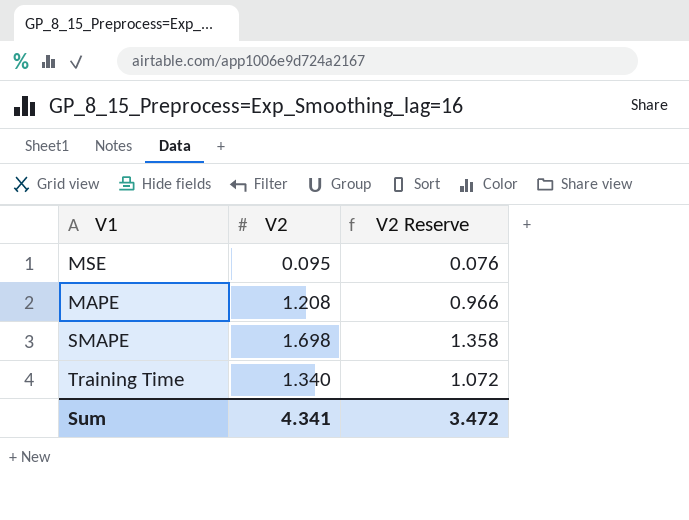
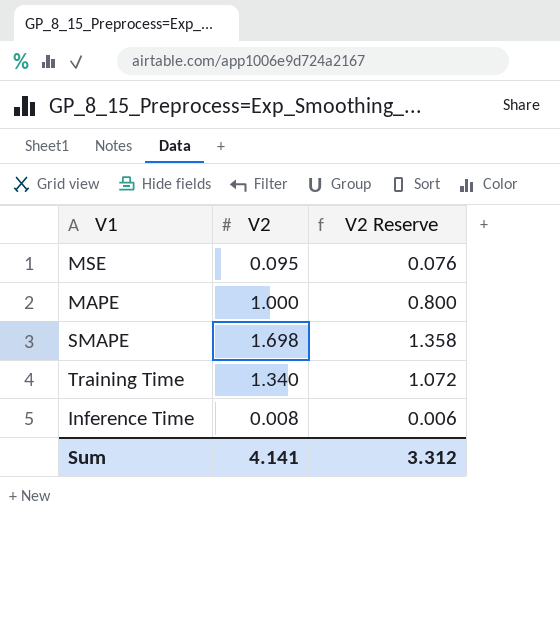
MAPE | V2: 1.208 -> 1.000
MAPE | V2 Reserve: 0.966 -> 0.800
row Inference Time: none -> 0.008 | 0.006
Sum | V2: 4.341 -> 4.141
Sum | V2 Reserve: 3.472 -> 3.312

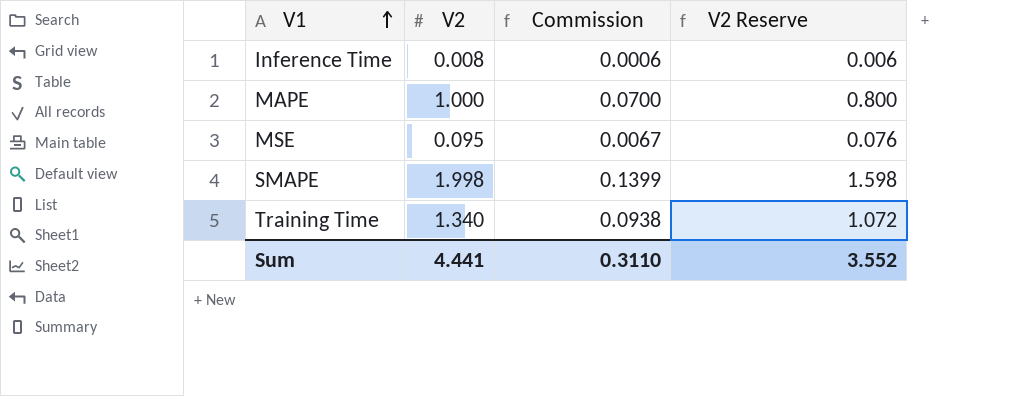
row order: none -> V1 ascending
column Commission | formula: none -> [V2] * 0.07
SMAPE | V2: 1.698 -> 1.998
SMAPE | V2 Reserve: 1.358 -> 1.598
Sum | V2: 4.141 -> 4.441
Sum | V2 Reserve: 3.312 -> 3.552

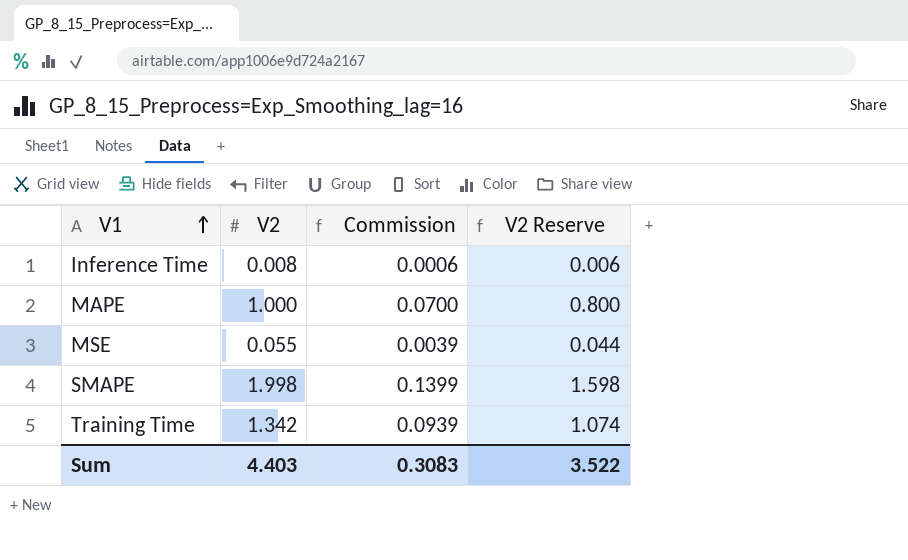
MSE | V2: 0.095 -> 0.055
MSE | Commission: 0.0067 -> 0.0039
MSE | V2 Reserve: 0.076 -> 0.044
Training Time | V2: 1.340 -> 1.342
Training Time | Commission: 0.0938 -> 0.0939
Training Time | V2 Reserve: 1.072 -> 1.074
Sum | V2: 4.441 -> 4.403
Sum | Commission: 0.3110 -> 0.3083
Sum | V2 Reserve: 3.552 -> 3.522

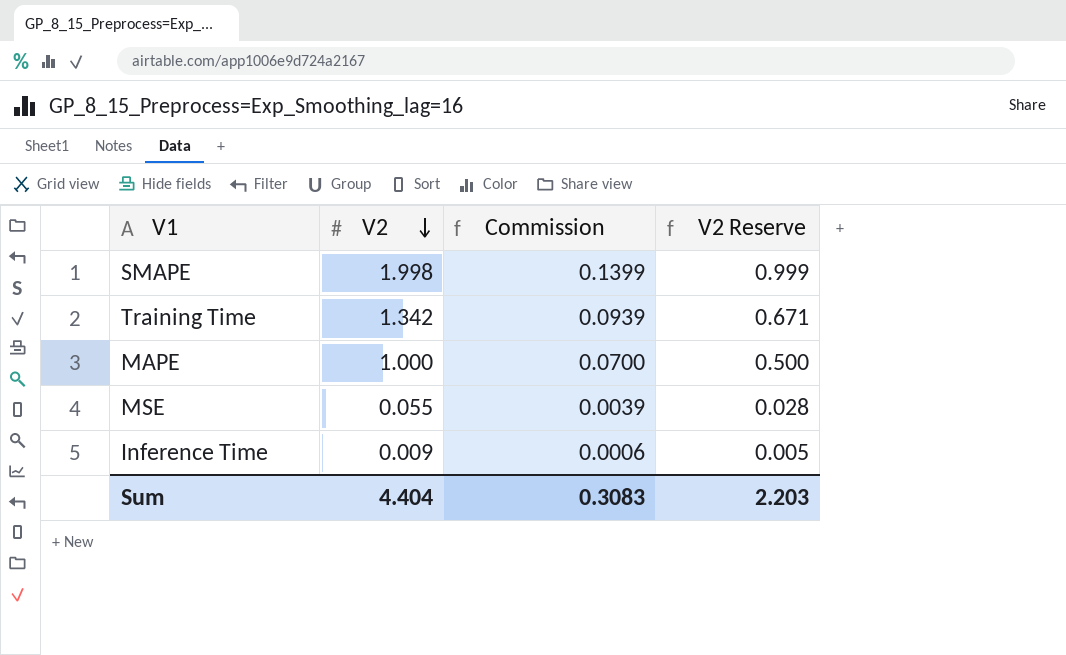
row order: V1 ascending -> V2 descending
column V2 Reserve | formula: [V2] * 0.8 -> [V2] * 0.5
Inference Time | V2: 0.008 -> 0.009
Sum | V2: 4.403 -> 4.404
Sum | V2 Reserve: 3.522 -> 2.203

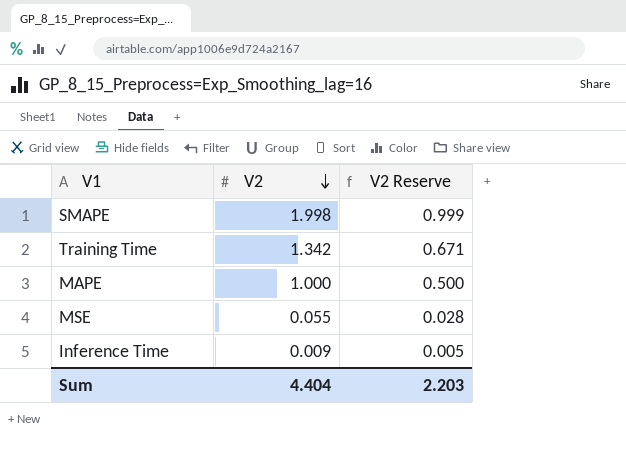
column Commission | formula: [V2] * 0.07 -> none

